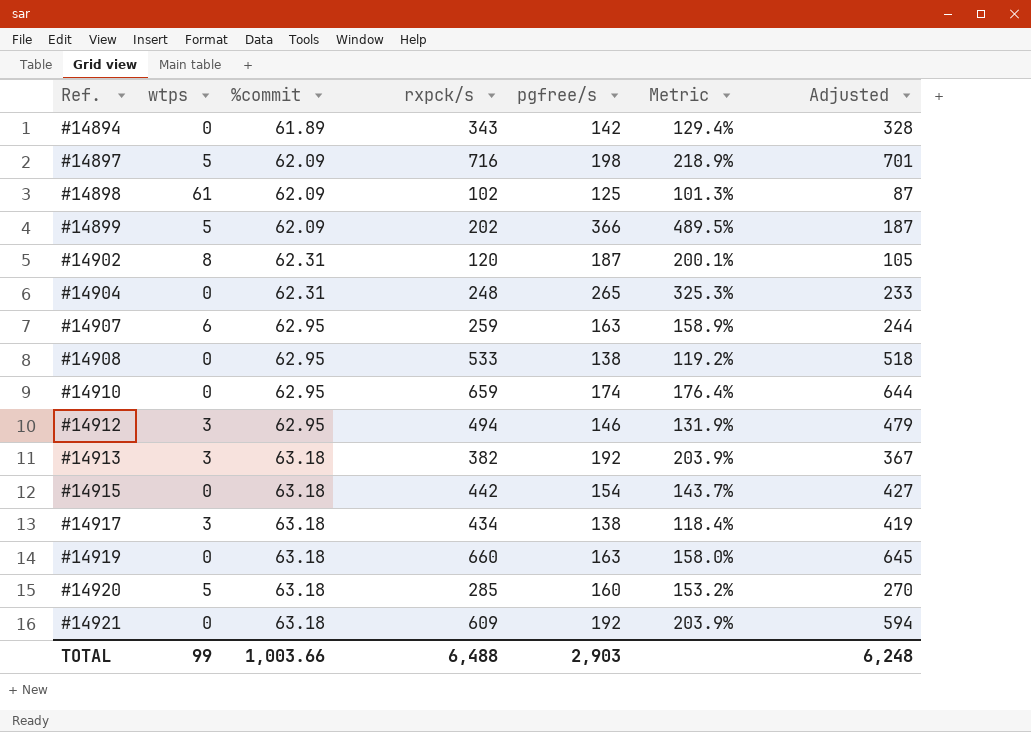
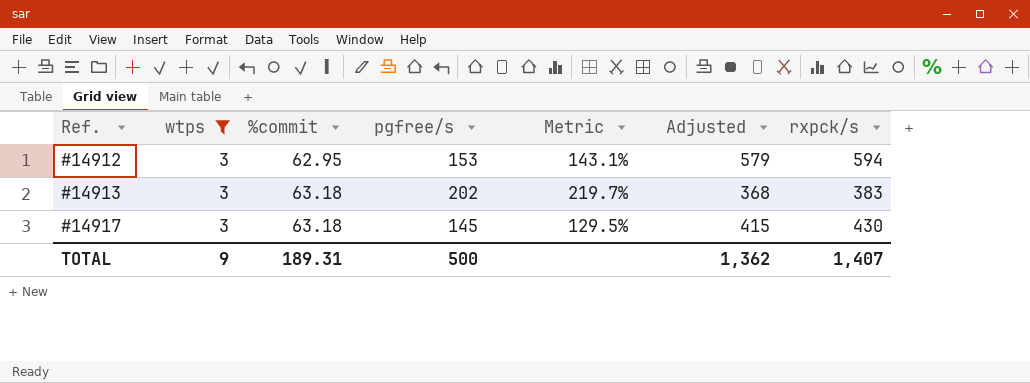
filter: none -> wtps = 3
column rxpck/s | position: 4 -> 7
#14912 | pgfree/s: 146 -> 153
#14912 | Metric: 131.9% -> 143.1%
#14912 | Adjusted: 479 -> 579
#14912 | rxpck/s: 494 -> 594
#14913 | pgfree/s: 192 -> 202
#14913 | Metric: 203.9% -> 219.7%
#14913 | Adjusted: 367 -> 368
#14913 | rxpck/s: 382 -> 383
#14917 | pgfree/s: 138 -> 145
#14917 | Metric: 118.4% -> 129.5%
#14917 | Adjusted: 419 -> 415
#14917 | rxpck/s: 434 -> 430
TOTAL | wtps: 99 -> 9
TOTAL | %commit: 1,003.66 -> 189.31
TOTAL | pgfree/s: 2,903 -> 500
TOTAL | Adjusted: 6,248 -> 1,362
TOTAL | rxpck/s: 6,488 -> 1,407

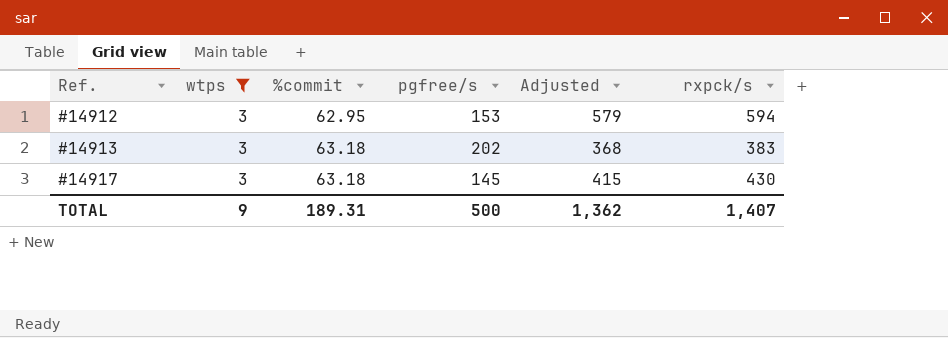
column Metric | formula: ([pgfree/s] - [%commit]) / [%commit] -> none

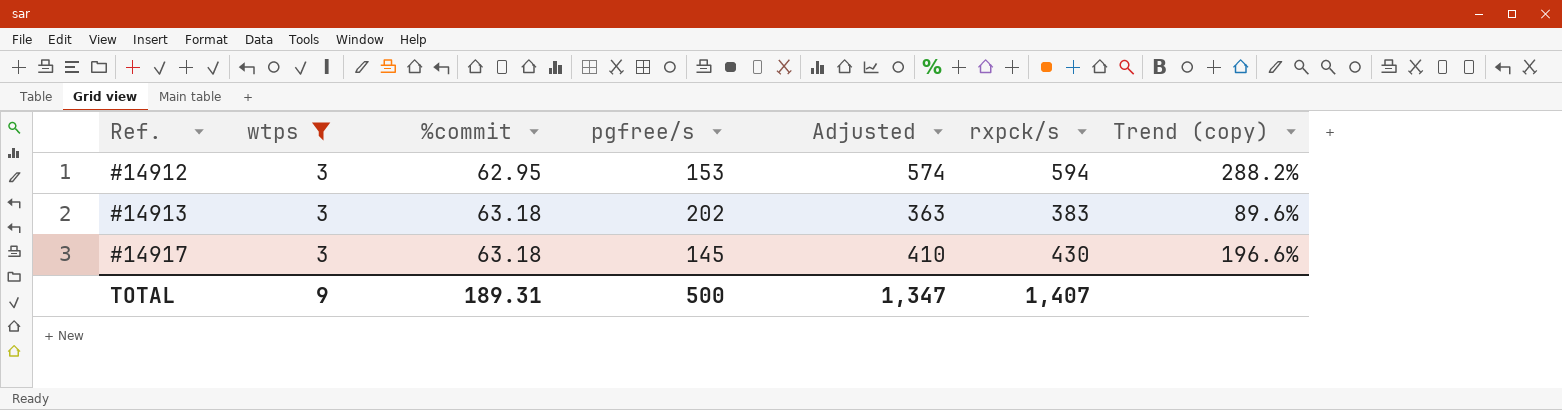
column Adjusted | formula: [rxpck/s] - 15 -> [rxpck/s] - 20
column Trend (copy) | formula: none -> ([rxpck/s] - [pgfree/s]) / [pgfree/s]
TOTAL | Adjusted: 1,362 -> 1,347

